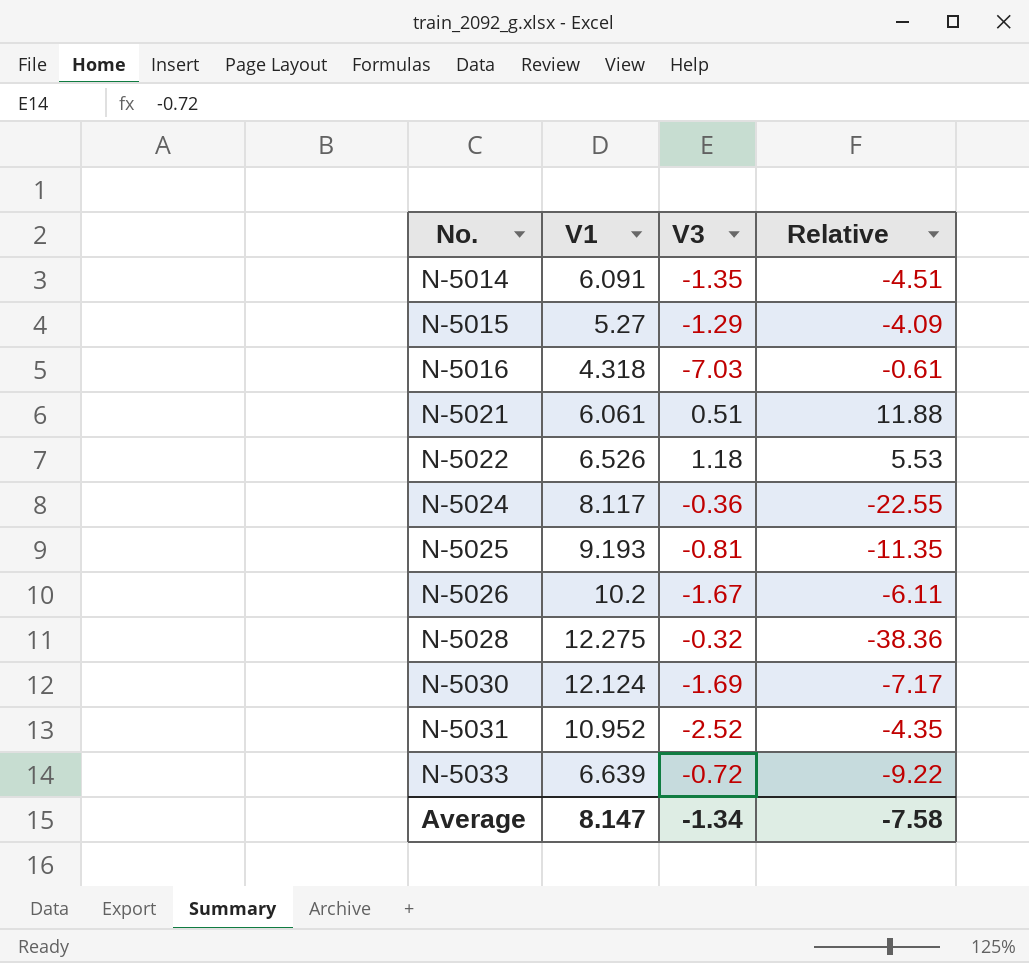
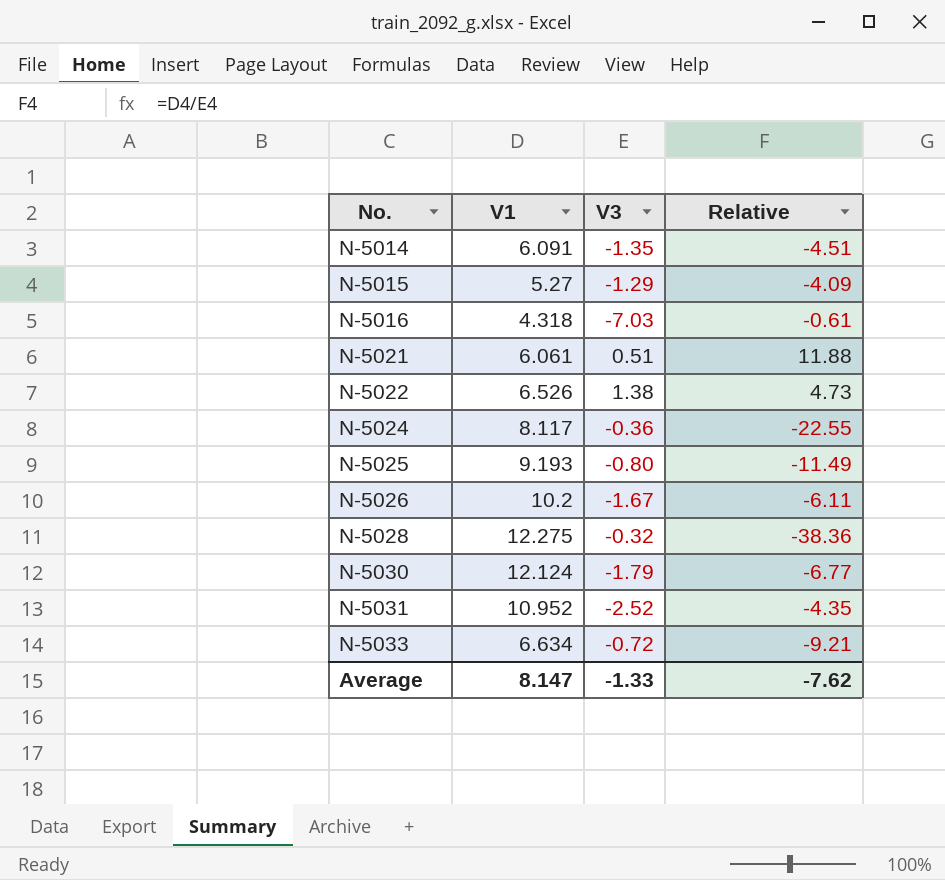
N-5022 | V3: 1.18 -> 1.38
N-5022 | Relative: 5.53 -> 4.73
N-5025 | V3: -0.81 -> -0.80
N-5025 | Relative: -11.35 -> -11.49
N-5030 | V3: -1.69 -> -1.79
N-5030 | Relative: -7.17 -> -6.77
N-5033 | V1: 6.639 -> 6.634
N-5033 | Relative: -9.22 -> -9.21
Average | V3: -1.34 -> -1.33
Average | Relative: -7.58 -> -7.62

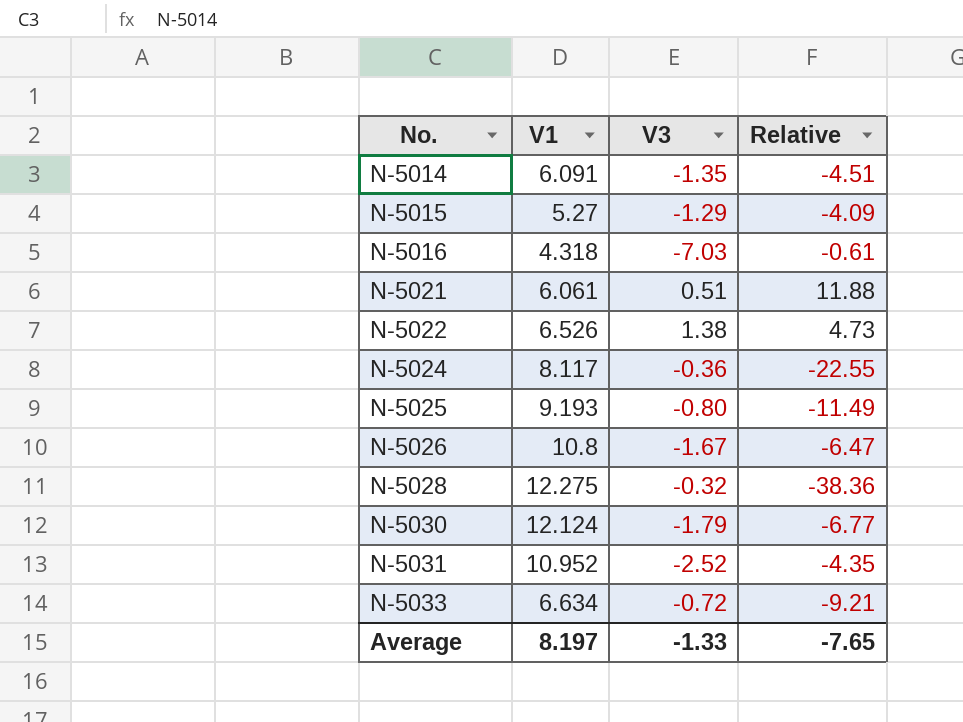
N-5026 | V1: 10.2 -> 10.8
N-5026 | Relative: -6.11 -> -6.47
Average | V1: 8.147 -> 8.197
Average | Relative: -7.62 -> -7.65

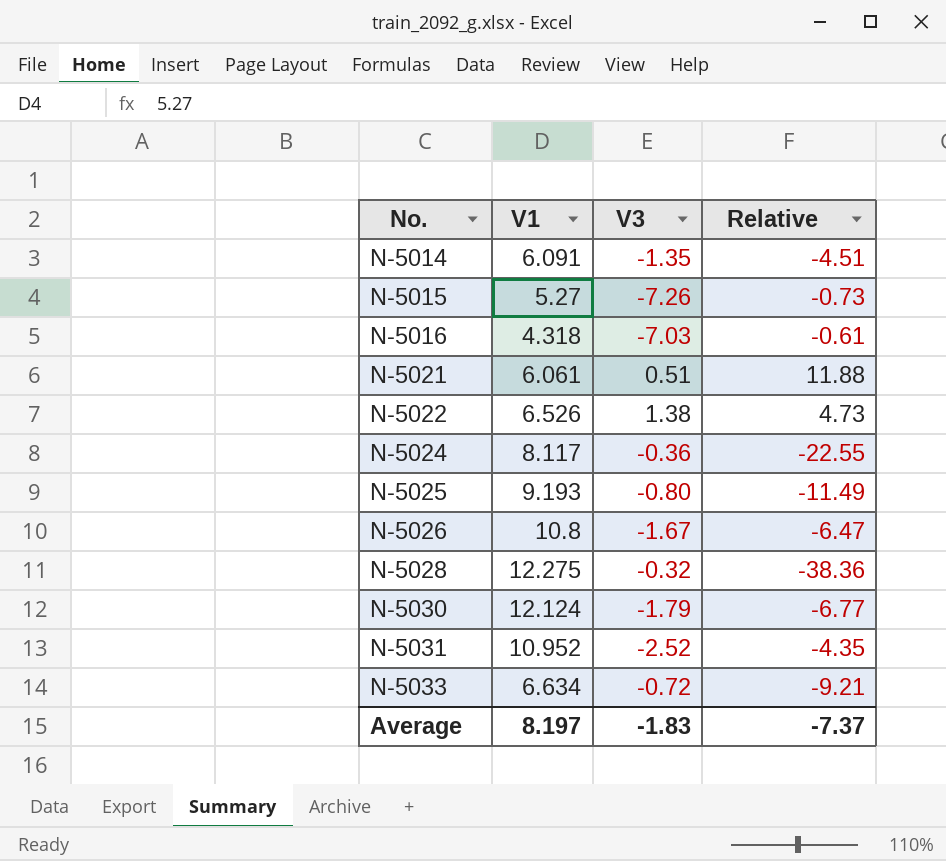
N-5015 | V3: -1.29 -> -7.26
N-5015 | Relative: -4.09 -> -0.73
Average | V3: -1.33 -> -1.83
Average | Relative: -7.65 -> -7.37

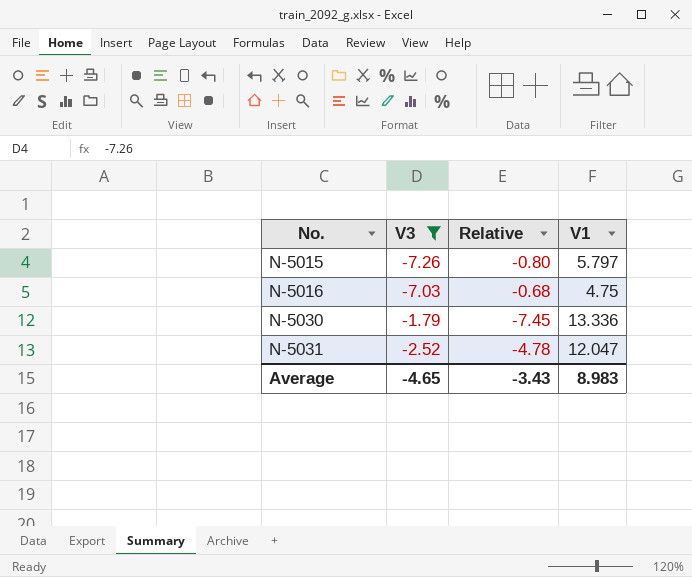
filter: none -> V3 <= -1.79
column V1 | position: 2 -> 4
N-5015 | Relative: -0.73 -> -0.80
N-5015 | V1: 5.27 -> 5.797
N-5016 | Relative: -0.61 -> -0.68
N-5016 | V1: 4.318 -> 4.75
N-5030 | Relative: -6.77 -> -7.45
N-5030 | V1: 12.124 -> 13.336
N-5031 | Relative: -4.35 -> -4.78
N-5031 | V1: 10.952 -> 12.047
Average | V3: -1.83 -> -4.65
Average | Relative: -7.37 -> -3.43
Average | V1: 8.197 -> 8.983

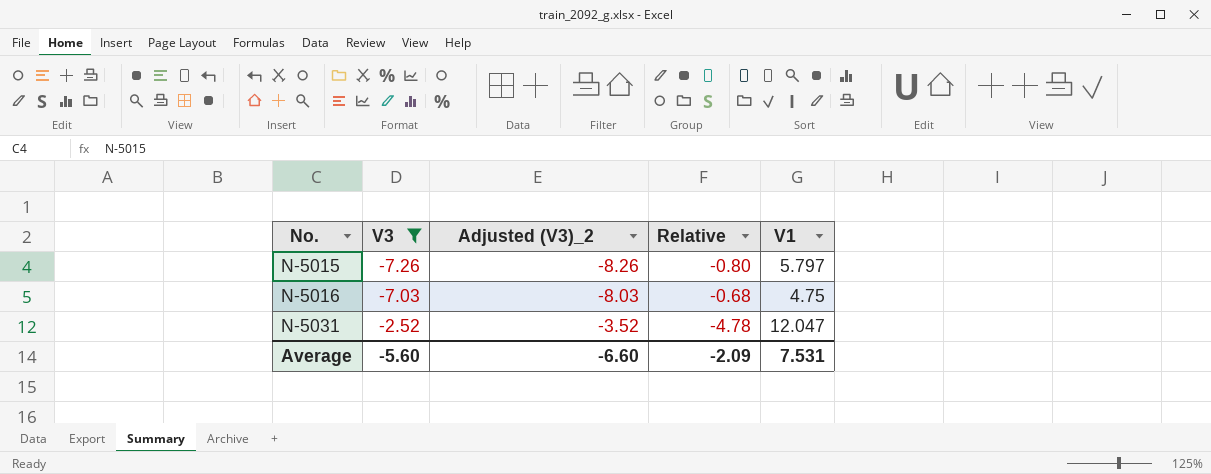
column Adjusted (V3)_2 | formula: none -> [V3] - 1
row N-5030: -1.79 | -7.45 | 13.336 -> none
Average | V3: -4.65 -> -5.60
Average | Relative: -3.43 -> -2.09
Average | V1: 8.983 -> 7.531

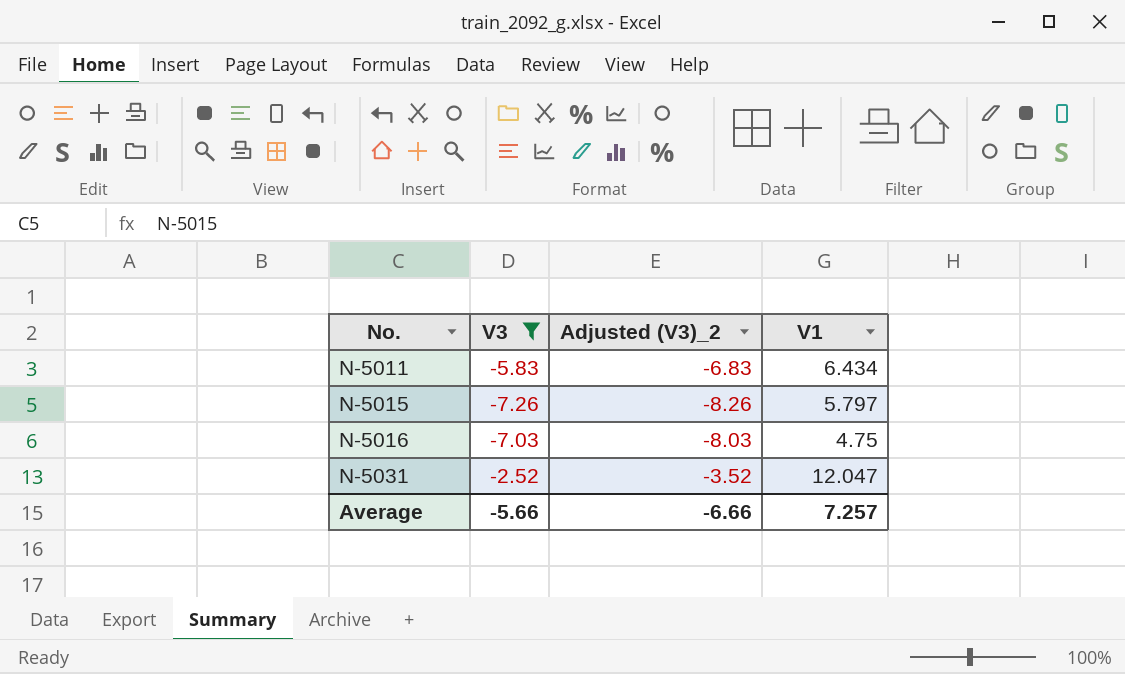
column Relative | formula: [V1] / [V3] -> none
row N-5011: none -> -5.83 | -6.83 | 6.434
Average | V3: -5.60 -> -5.66
Average | Adjusted (V3)_2: -6.60 -> -6.66
Average | V1: 7.531 -> 7.257

